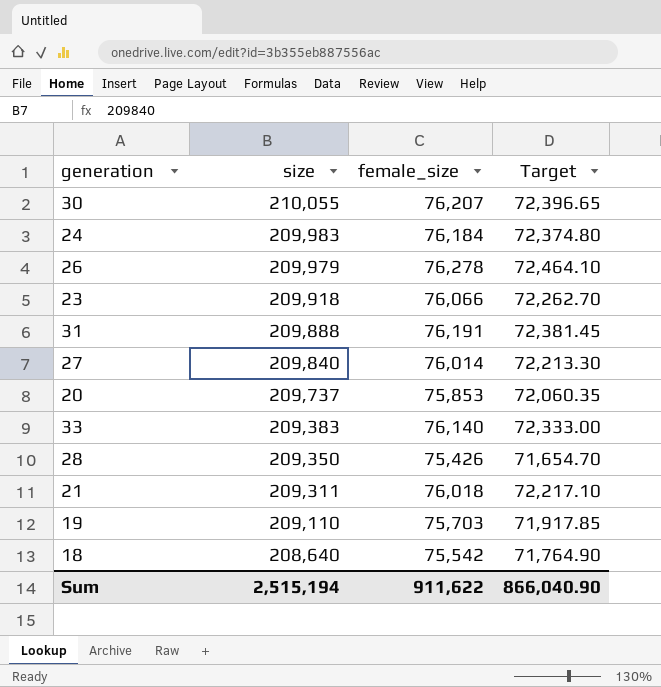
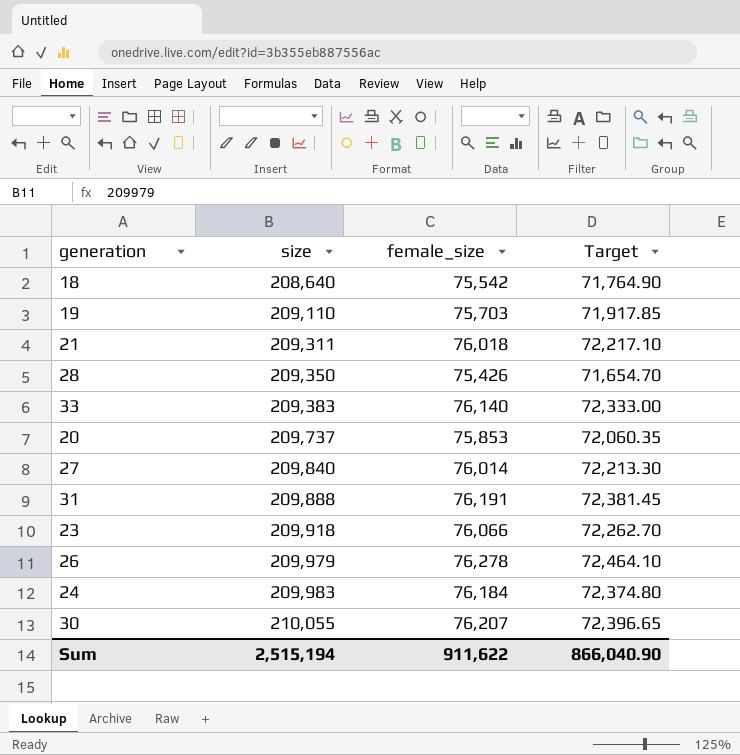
row order: size descending -> size ascending

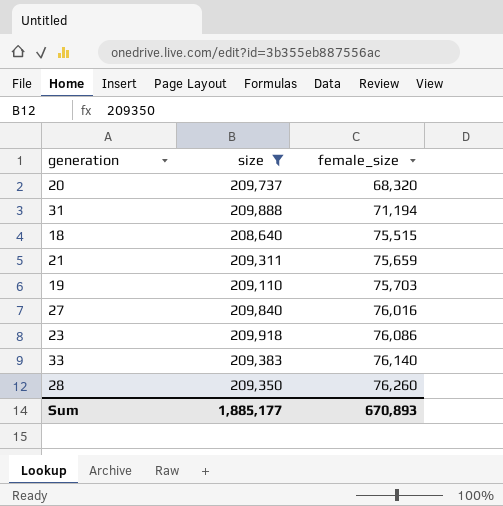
filter: none -> size <= 209,918
row order: size ascending -> female_size ascending
column Target | formula: [female_size] * 0.95 -> none
20 | female_size: 75,853 -> 68,320
31 | female_size: 76,191 -> 71,194
18 | female_size: 75,542 -> 75,515
21 | female_size: 76,018 -> 75,659
27 | female_size: 76,014 -> 76,016
23 | female_size: 76,066 -> 76,086
28 | female_size: 75,426 -> 76,260
Sum | size: 2,515,194 -> 1,885,177
Sum | female_size: 911,622 -> 670,893

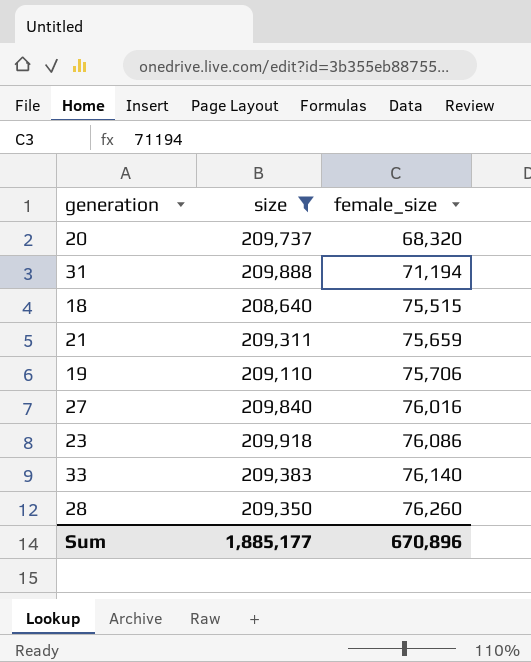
19 | female_size: 75,703 -> 75,706
Sum | female_size: 670,893 -> 670,896

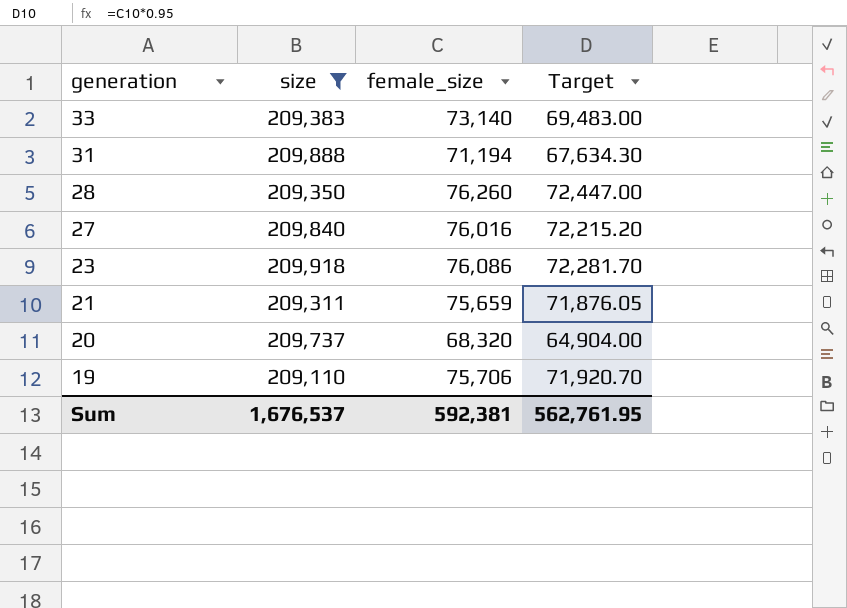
row order: female_size ascending -> generation descending
column Target | formula: none -> [female_size] * 0.95
row 18: 208,640 | 75,515 -> none
33 | female_size: 76,140 -> 73,140
Sum | size: 1,885,177 -> 1,676,537
Sum | female_size: 670,896 -> 592,381

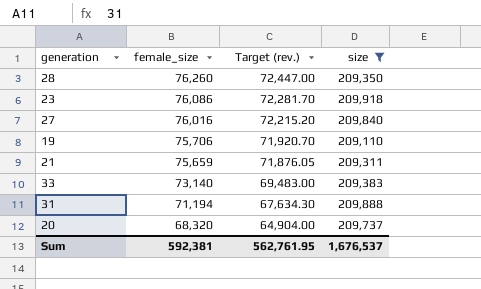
row order: generation descending -> female_size descending
column name: Target -> Target (rev.)
column size | position: 2 -> 4

